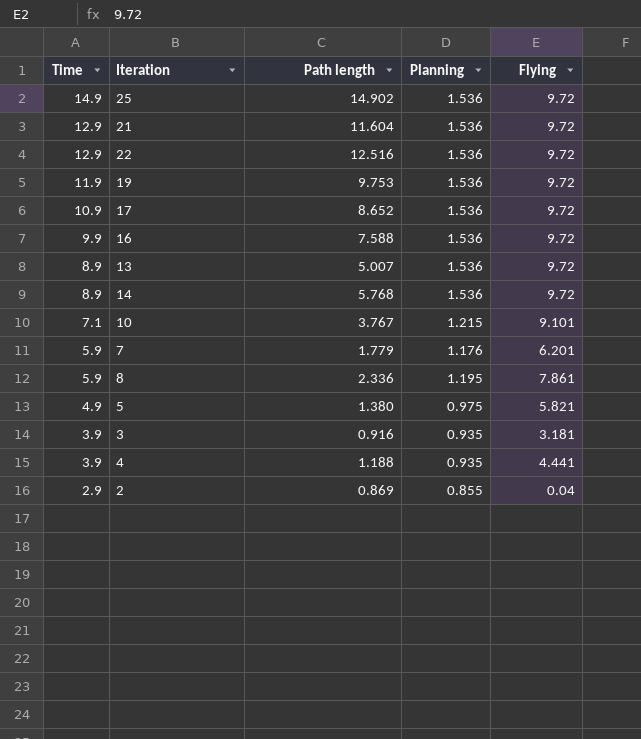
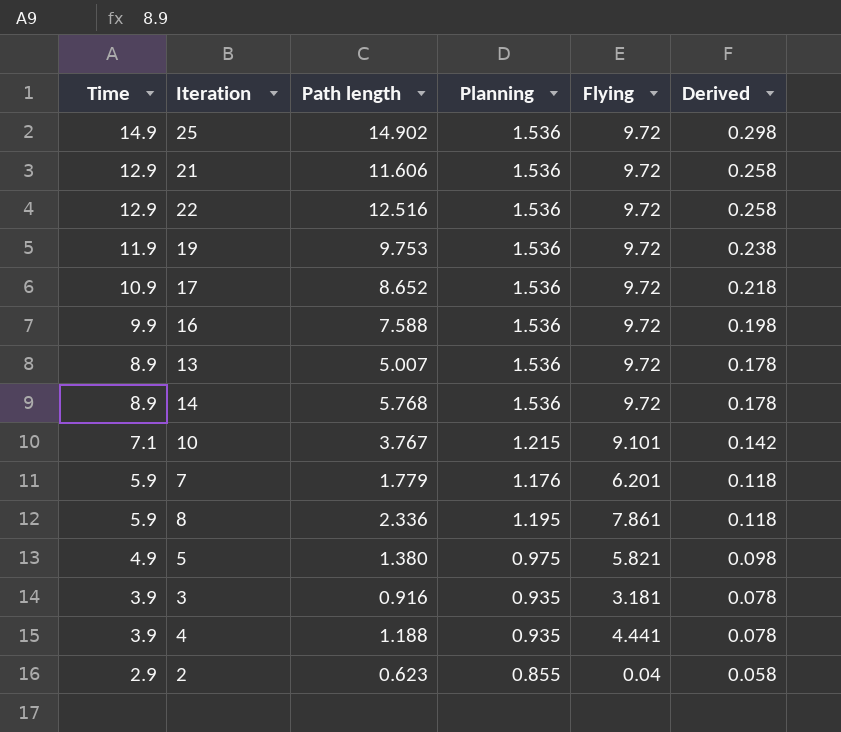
column Derived | formula: none -> [Time] * 0.02
21 | Path length: 11.604 -> 11.606
2 | Path length: 0.869 -> 0.623

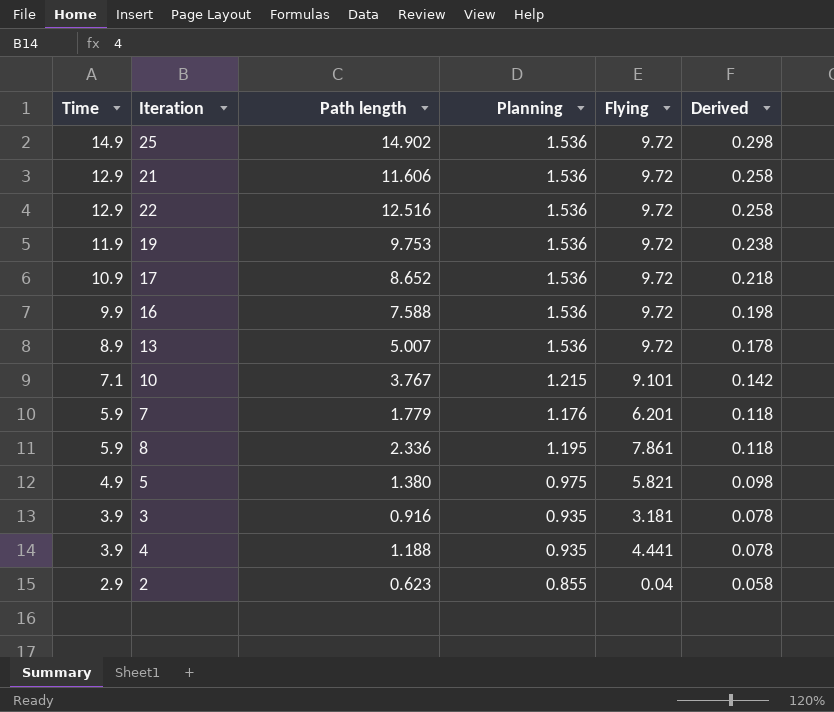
row 14: 8.9 | 5.768 | 1.536 | 9.72 | 0.178 -> none

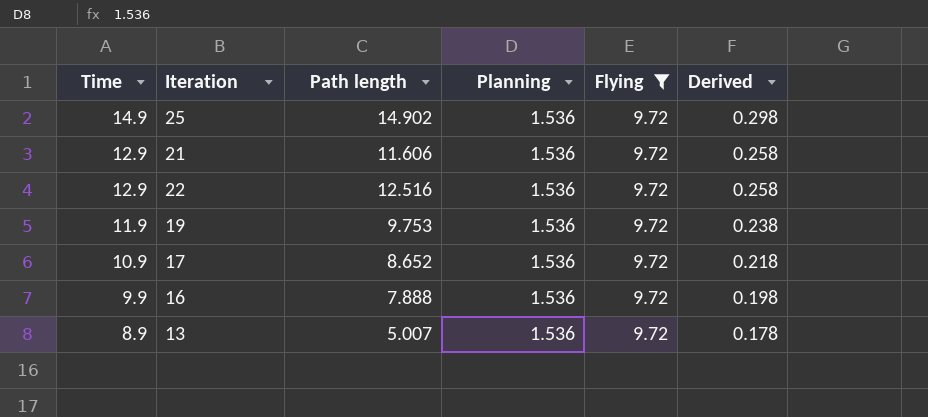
filter: none -> Flying = 9.72
16 | Path length: 7.588 -> 7.888

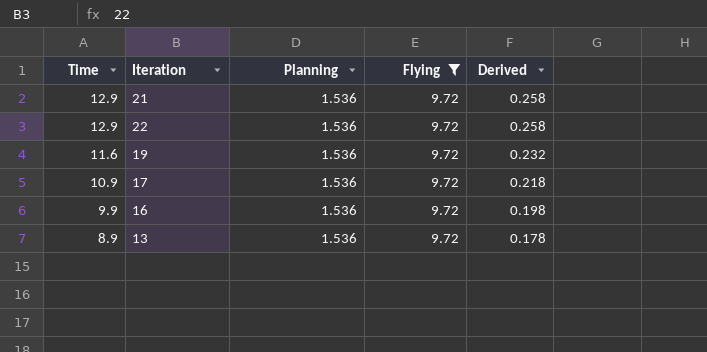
column Path length | position: 3 -> none
row 25: 14.9 | 14.902 | 1.536 | 9.72 | 0.298 -> none
19 | Time: 11.9 -> 11.6
19 | Derived: 0.238 -> 0.232

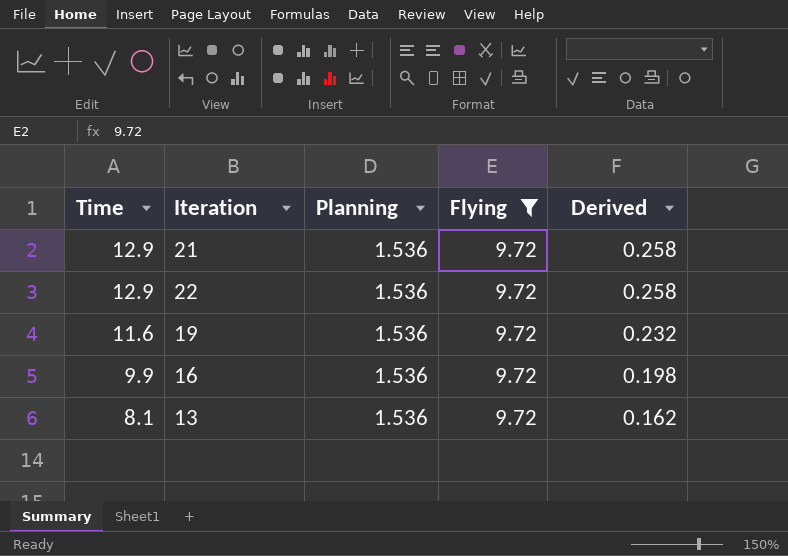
row 17: 10.9 | 1.536 | 9.72 | 0.218 -> none
13 | Time: 8.9 -> 8.1
13 | Derived: 0.178 -> 0.162

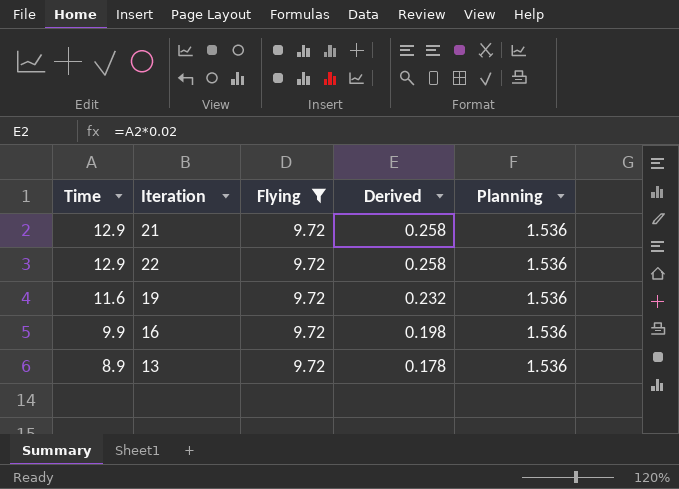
column Planning | position: 3 -> 5
13 | Time: 8.1 -> 8.9
13 | Derived: 0.162 -> 0.178

